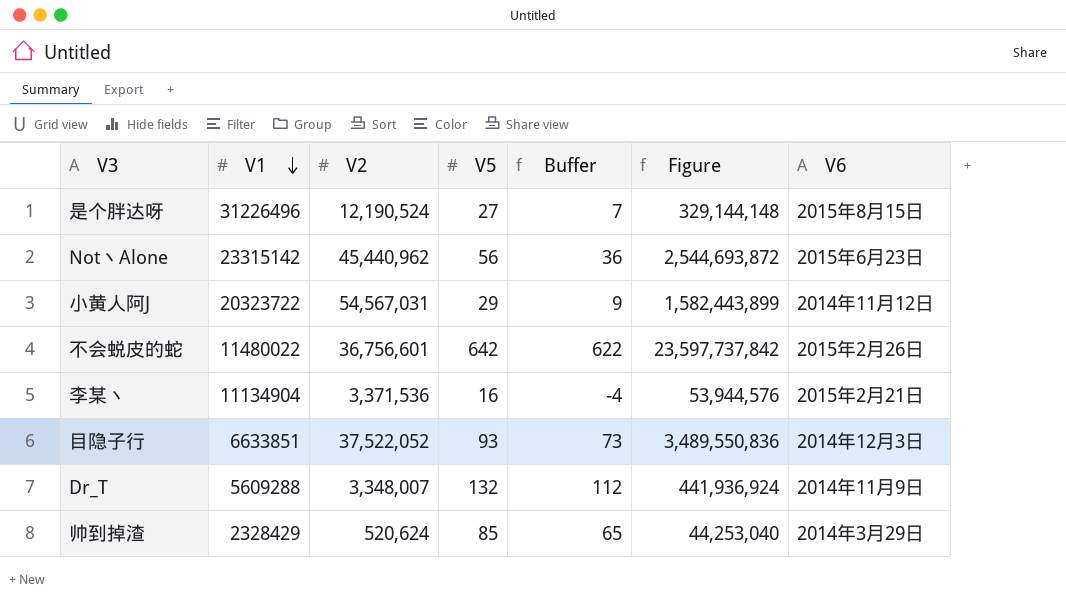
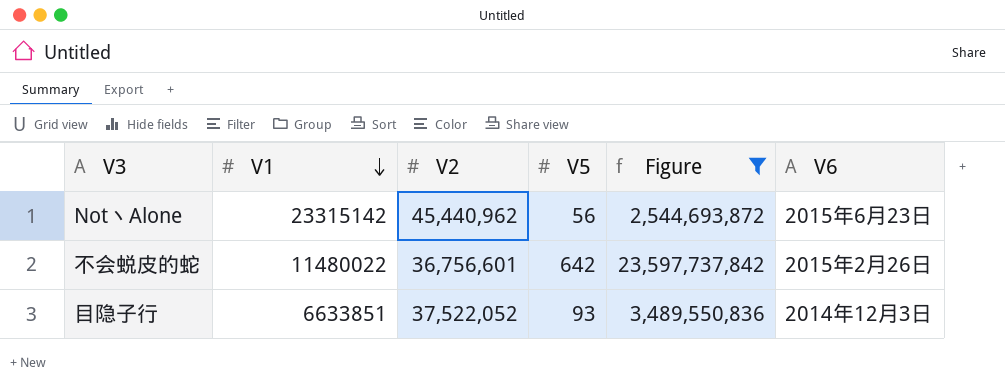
filter: none -> Figure >= 2,544,693,872
column Buffer | formula: [V5] - 20 -> none

